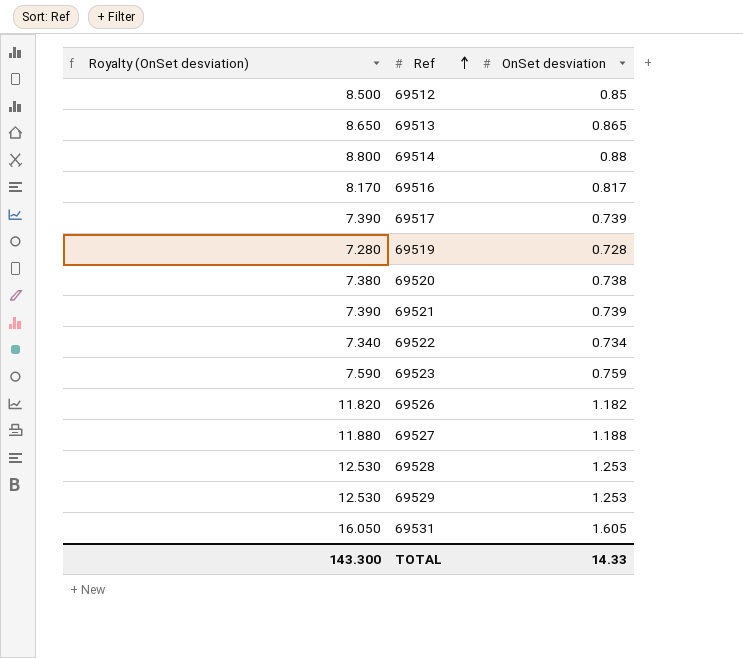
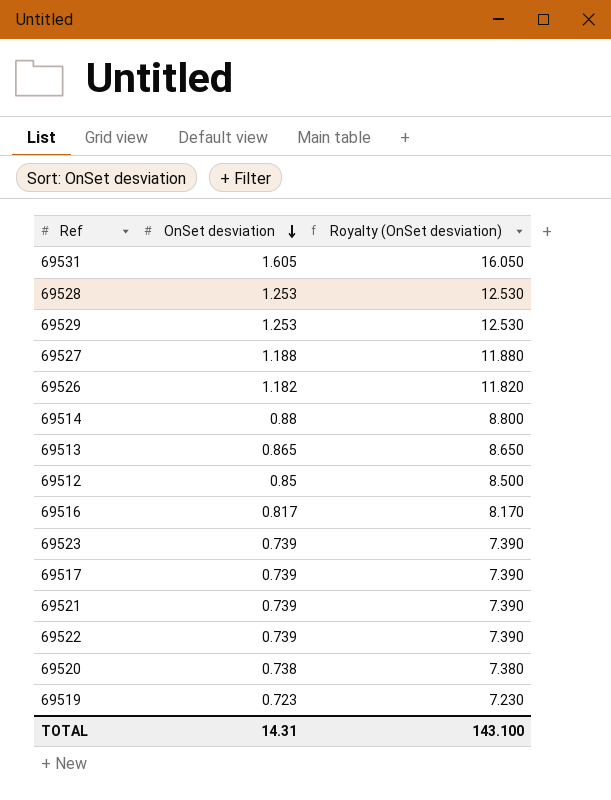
row order: Ref ascending -> OnSet desviation descending
column Royalty (OnSet desviation) | position: 1 -> 3
69523 | OnSet desviation: 0.759 -> 0.739
69523 | Royalty (OnSet desviation): 7.590 -> 7.390
69522 | OnSet desviation: 0.734 -> 0.739
69522 | Royalty (OnSet desviation): 7.340 -> 7.390
69519 | OnSet desviation: 0.728 -> 0.723
69519 | Royalty (OnSet desviation): 7.280 -> 7.230
TOTAL | OnSet desviation: 14.33 -> 14.31
TOTAL | Royalty (OnSet desviation): 143.300 -> 143.100

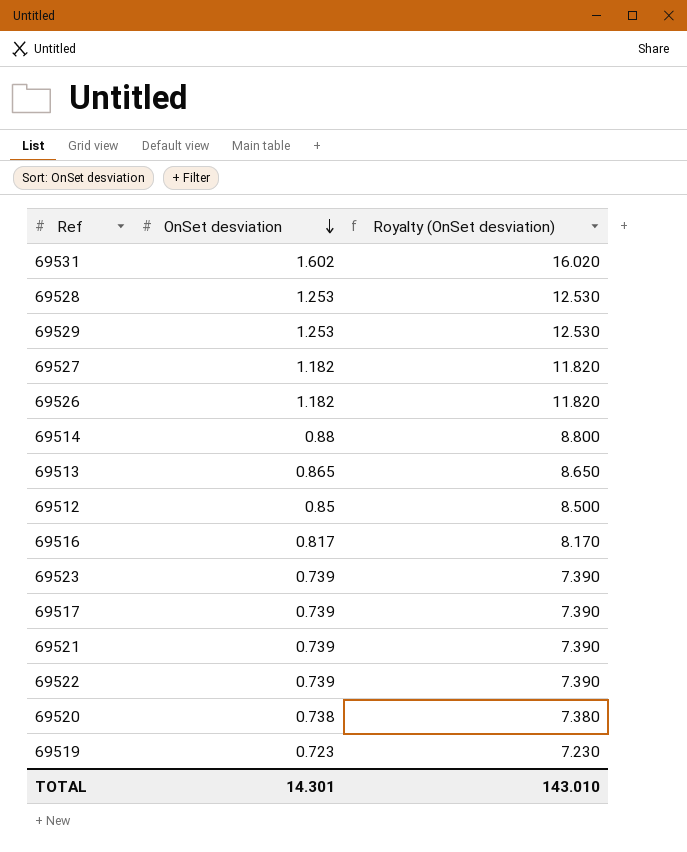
69531 | OnSet desviation: 1.605 -> 1.602
69531 | Royalty (OnSet desviation): 16.050 -> 16.020
69527 | OnSet desviation: 1.188 -> 1.182
69527 | Royalty (OnSet desviation): 11.880 -> 11.820
TOTAL | OnSet desviation: 14.31 -> 14.301
TOTAL | Royalty (OnSet desviation): 143.100 -> 143.010

